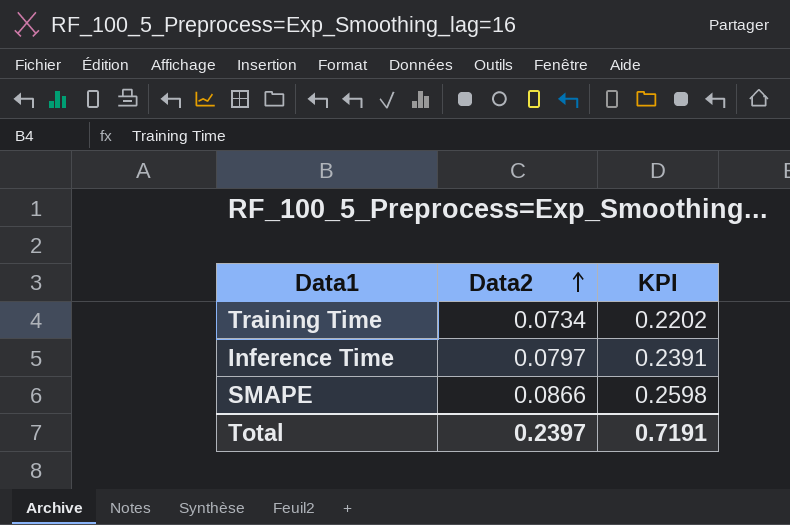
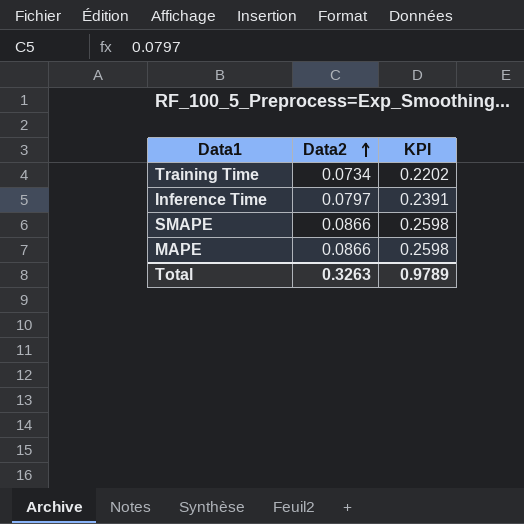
row MAPE: none -> 0.0866 | 0.2598
Total | Data2: 0.2397 -> 0.3263
Total | KPI: 0.7191 -> 0.9789

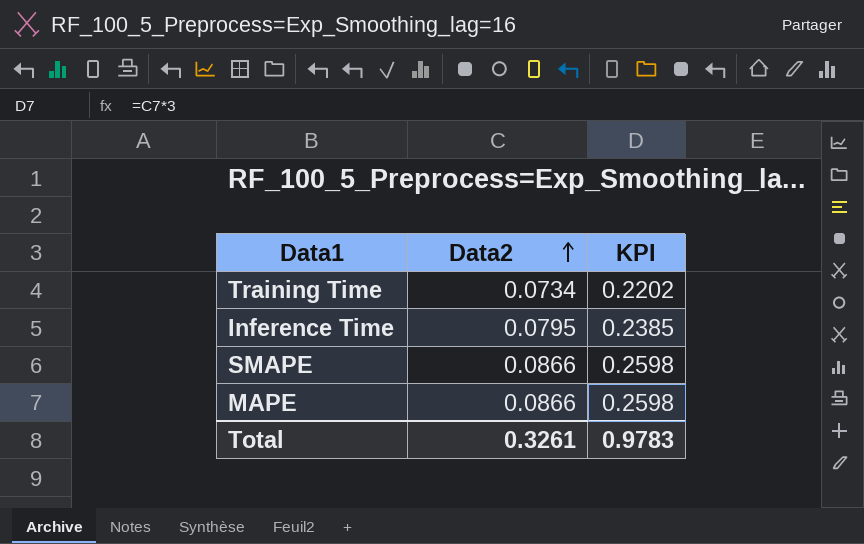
Inference Time | Data2: 0.0797 -> 0.0795
Inference Time | KPI: 0.2391 -> 0.2385
Total | Data2: 0.3263 -> 0.3261
Total | KPI: 0.9789 -> 0.9783

